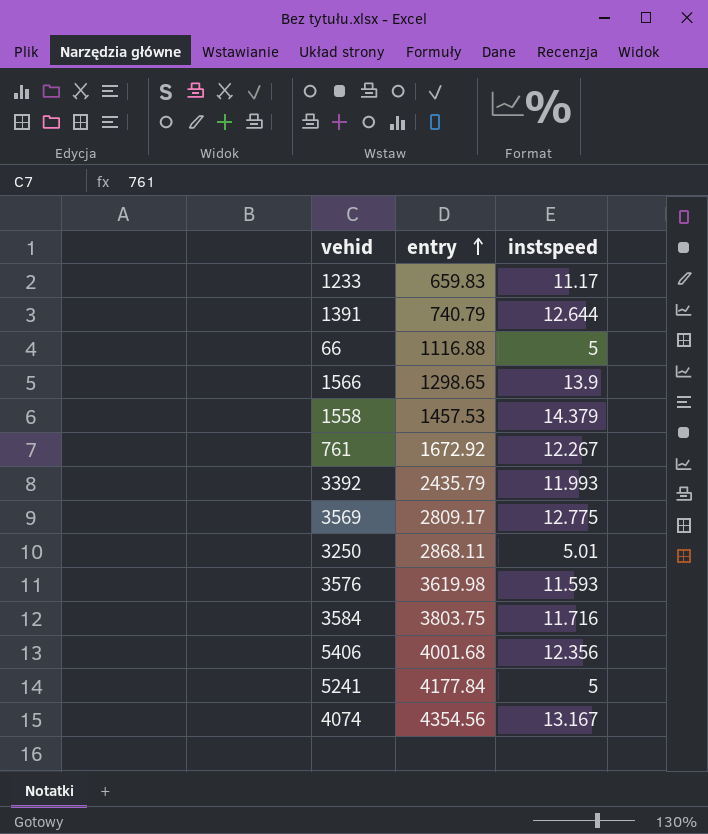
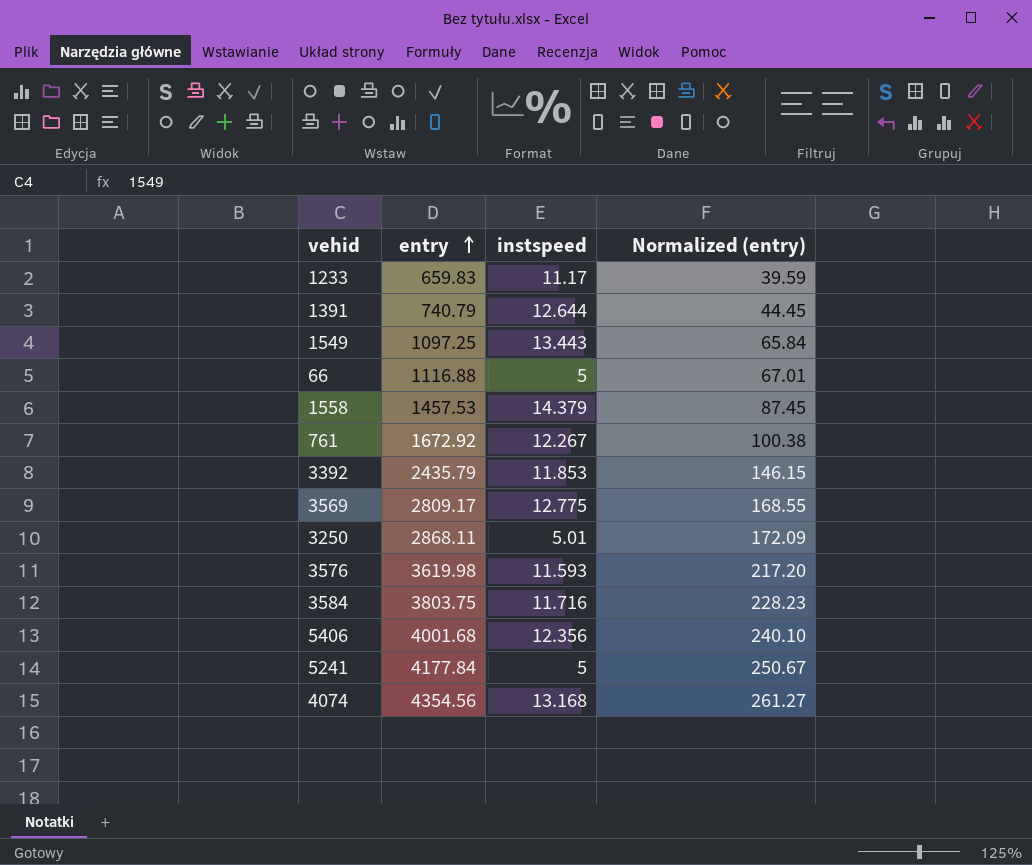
column Normalized (entry) | formula: none -> [entry] * 0.06
row 1566: 1298.65 | 13.9 -> none
row 1549: none -> 1097.25 | 13.443 | 65.84
3392 | instspeed: 11.993 -> 11.853
4074 | instspeed: 13.167 -> 13.168

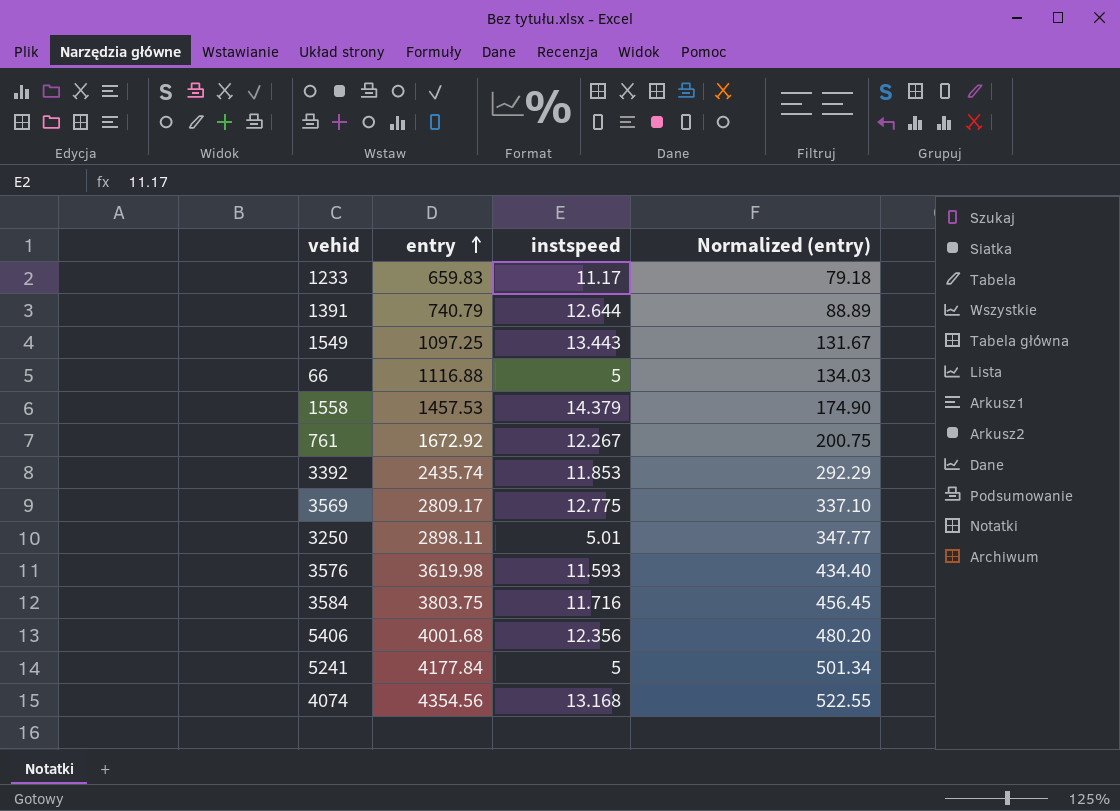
column Normalized (entry) | formula: [entry] * 0.06 -> [entry] * 0.12
3392 | entry: 2435.79 -> 2435.74
3250 | entry: 2868.11 -> 2898.11

